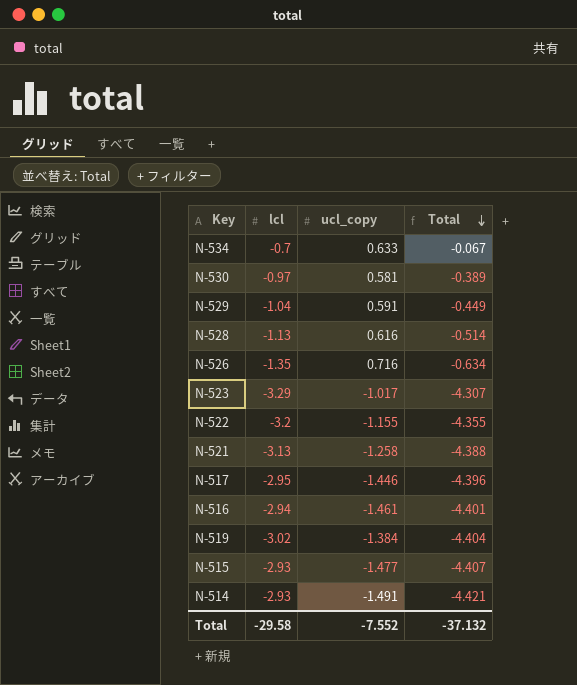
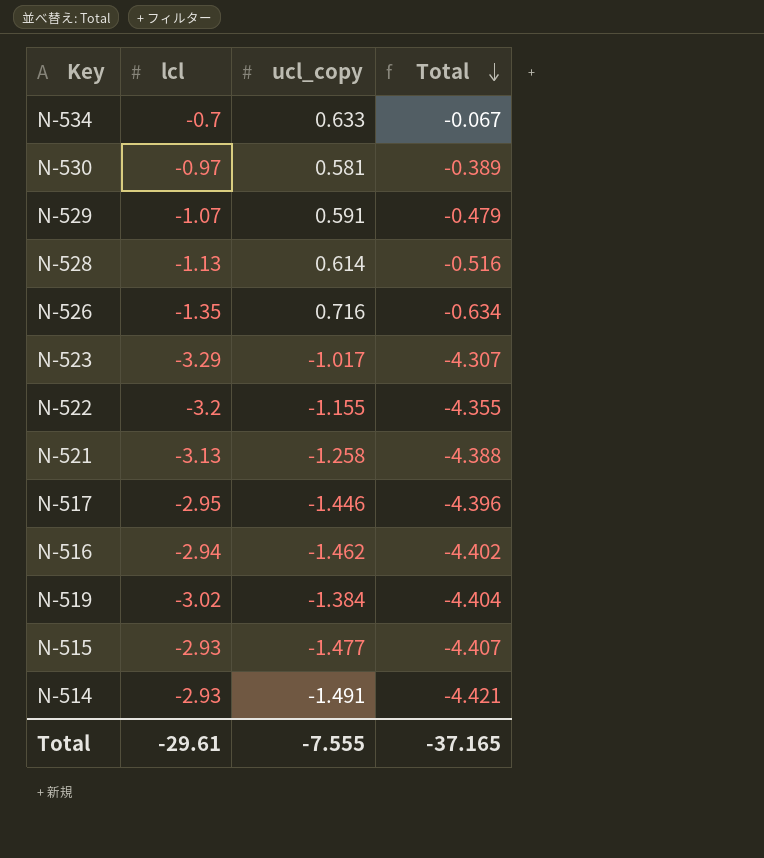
N-529 | lcl: -1.04 -> -1.07
N-529 | Total: -0.449 -> -0.479
N-528 | ucl_copy: 0.616 -> 0.614
N-528 | Total: -0.514 -> -0.516
N-516 | ucl_copy: -1.461 -> -1.462
N-516 | Total: -4.401 -> -4.402
Total | lcl: -29.58 -> -29.61
Total | ucl_copy: -7.552 -> -7.555
Total | Total: -37.132 -> -37.165

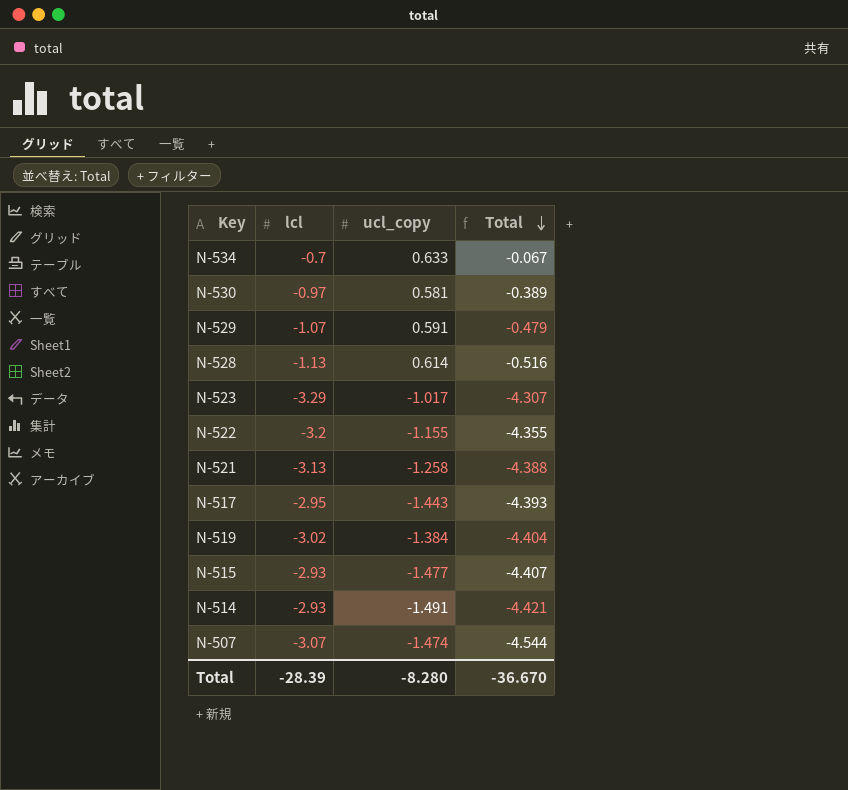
row N-526: -1.35 | 0.716 | -0.634 -> none
row N-516: -2.94 | -1.462 | -4.402 -> none
N-517 | ucl_copy: -1.446 -> -1.443
N-517 | Total: -4.396 -> -4.393
row N-507: none -> -3.07 | -1.474 | -4.544
Total | lcl: -29.61 -> -28.39
Total | ucl_copy: -7.555 -> -8.280
Total | Total: -37.165 -> -36.670

